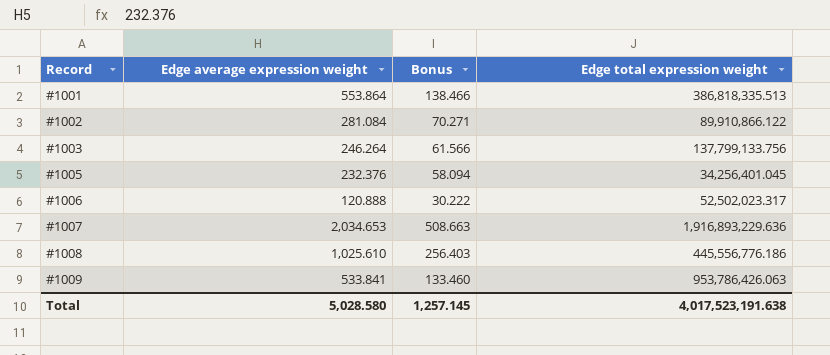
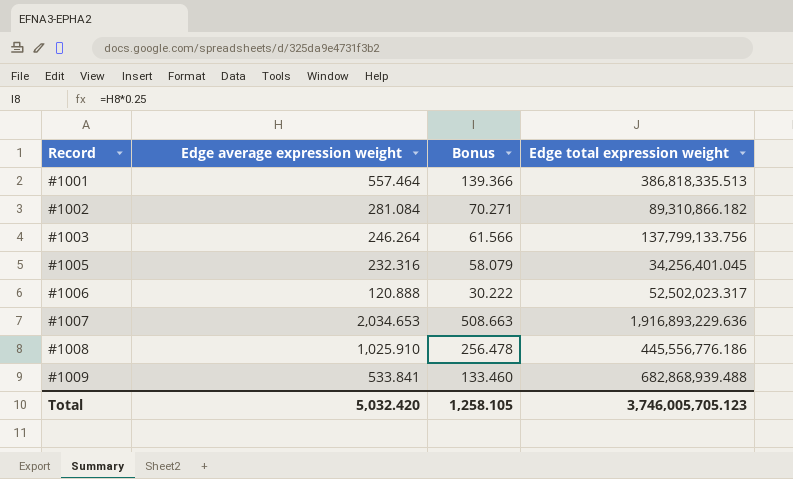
#1001 | Edge average expression weight: 553.864 -> 557.464
#1001 | Bonus: 138.466 -> 139.366
#1002 | Edge total expression weight: 89,910,866.122 -> 89,310,866.182
#1005 | Edge average expression weight: 232.376 -> 232.316
#1005 | Bonus: 58.094 -> 58.079
#1008 | Edge average expression weight: 1,025.610 -> 1,025.910
#1008 | Bonus: 256.403 -> 256.478
#1009 | Edge total expression weight: 953,786,426.063 -> 682,868,939.488
Total | Edge average expression weight: 5,028.580 -> 5,032.420
Total | Bonus: 1,257.145 -> 1,258.105
Total | Edge total expression weight: 4,017,523,191.638 -> 3,746,005,705.123

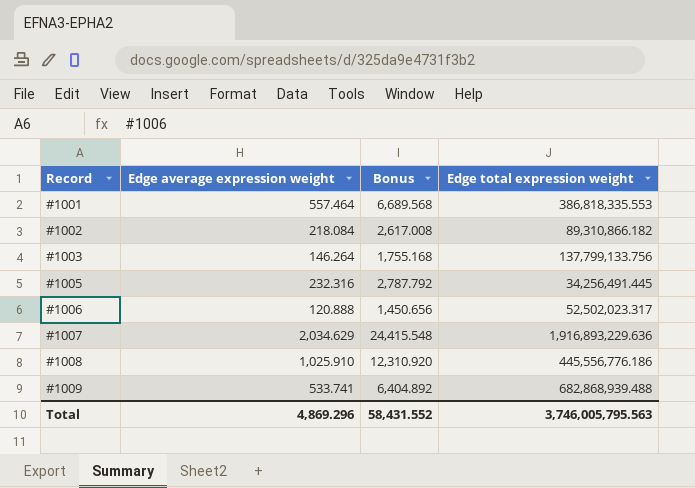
column Bonus | formula: [Edge average expression weight] * 0.25 -> [Edge average expression weight] * 12
#1001 | Edge total expression weight: 386,818,335.513 -> 386,818,335.553
#1002 | Edge average expression weight: 281.084 -> 218.084
#1003 | Edge average expression weight: 246.264 -> 146.264
#1005 | Edge total expression weight: 34,256,401.045 -> 34,256,491.445
#1007 | Edge average expression weight: 2,034.653 -> 2,034.629
#1009 | Edge average expression weight: 533.841 -> 533.741
Total | Edge average expression weight: 5,032.420 -> 4,869.296
Total | Bonus: 1,258.105 -> 58,431.552
Total | Edge total expression weight: 3,746,005,705.123 -> 3,746,005,795.563

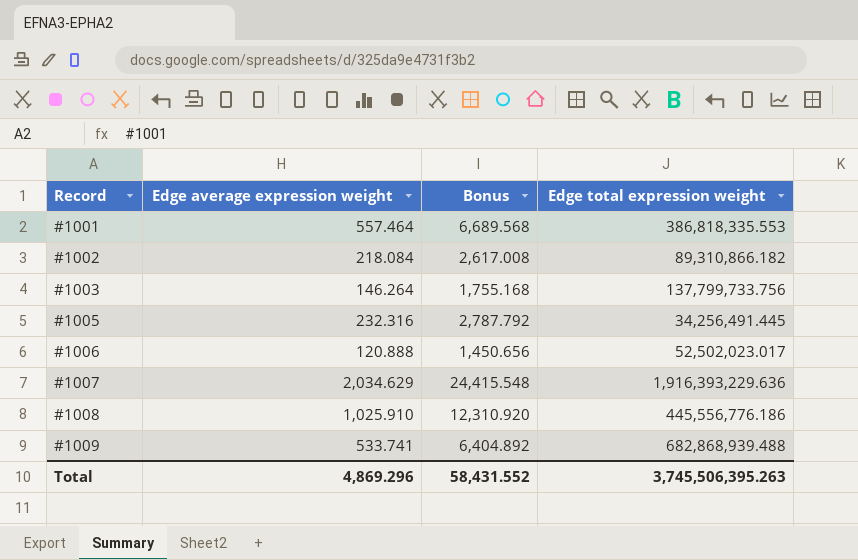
#1003 | Edge total expression weight: 137,799,133.756 -> 137,799,733.756
#1006 | Edge total expression weight: 52,502,023.317 -> 52,502,023.017
#1007 | Edge total expression weight: 1,916,893,229.636 -> 1,916,393,229.636
Total | Edge total expression weight: 3,746,005,795.563 -> 3,745,506,395.263

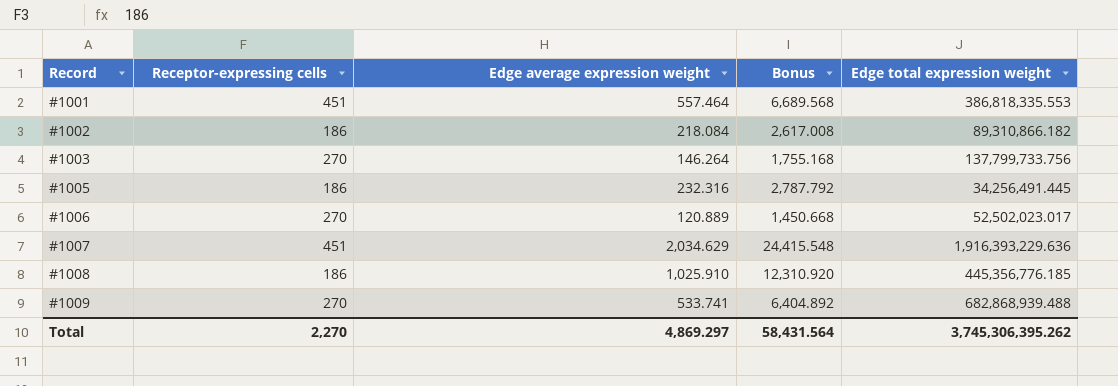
column Receptor-expressing cells | position: none -> 2
#1006 | Edge average expression weight: 120.888 -> 120.889
#1006 | Bonus: 1,450.656 -> 1,450.668
#1008 | Edge total expression weight: 445,556,776.186 -> 445,356,776.185
Total | Edge average expression weight: 4,869.296 -> 4,869.297
Total | Bonus: 58,431.552 -> 58,431.564
Total | Edge total expression weight: 3,745,506,395.263 -> 3,745,306,395.262

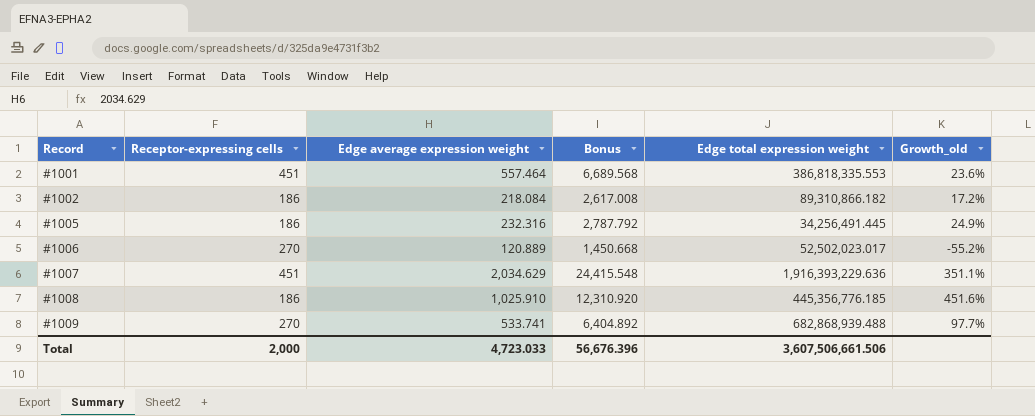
column Growth_old | formula: none -> ([Edge average expression weight] - [Receptor-expressing cells]) / [Receptor-expressing cells]
row #1003: 270 | 146.264 | 1,755.168 | 137,799,733.756 -> none
Total | Receptor-expressing cells: 2,270 -> 2,000
Total | Edge average expression weight: 4,869.297 -> 4,723.033
Total | Bonus: 58,431.564 -> 56,676.396
Total | Edge total expression weight: 3,745,306,395.262 -> 3,607,506,661.506

